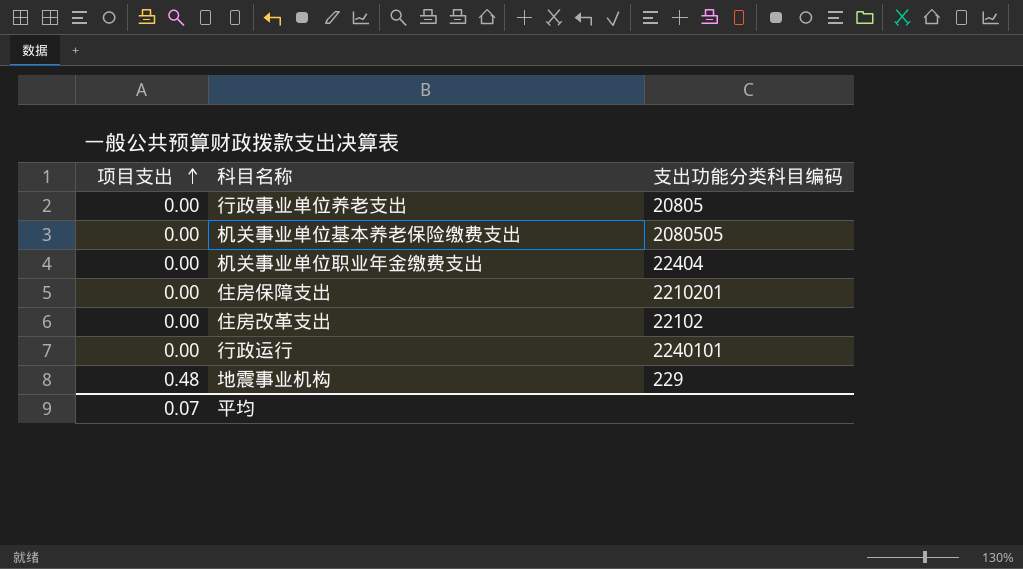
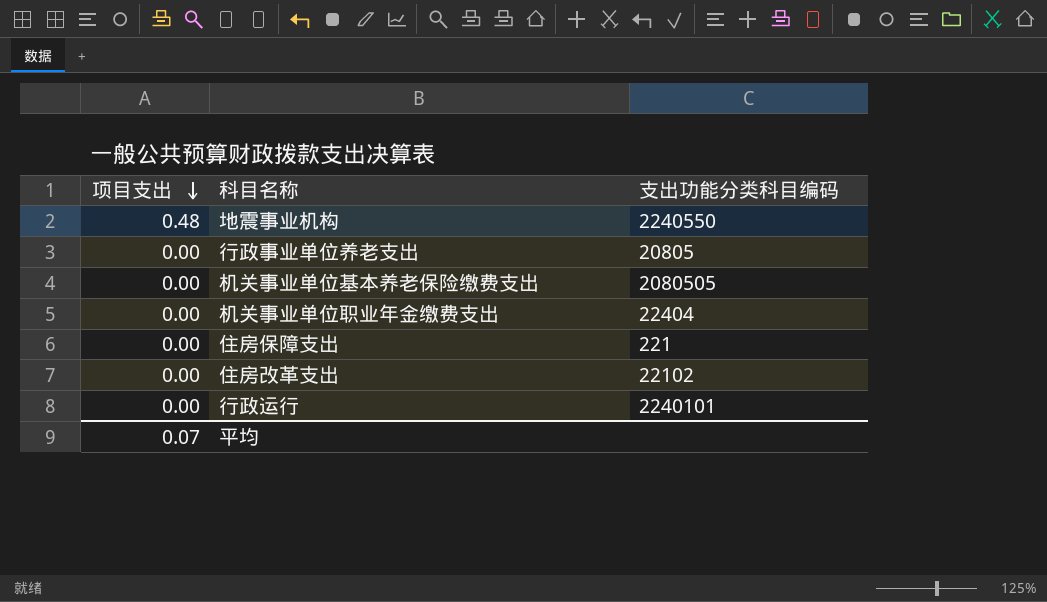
row order: 项目支出 ascending -> 项目支出 descending
地震事业机构 | 支出功能分类科目编码: 229 -> 2240550
住房保障支出 | 支出功能分类科目编码: 2210201 -> 221

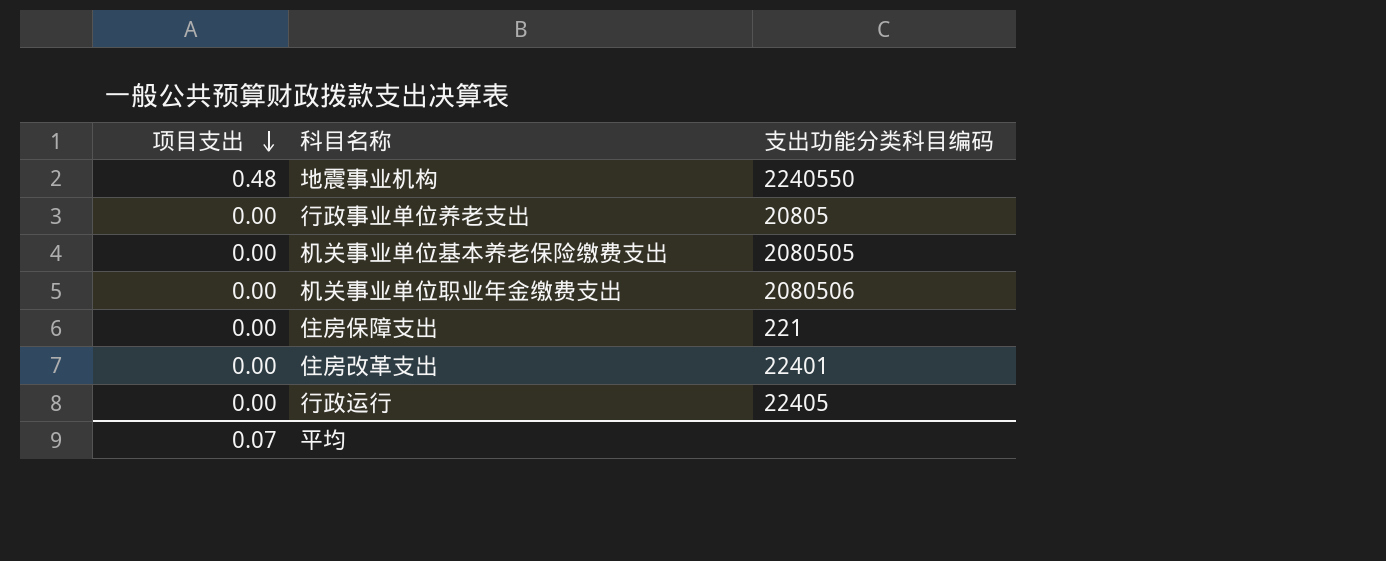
机关事业单位职业年金缴费支出 | 支出功能分类科目编码: 22404 -> 2080506
住房改革支出 | 支出功能分类科目编码: 22102 -> 22401
行政运行 | 支出功能分类科目编码: 2240101 -> 22405

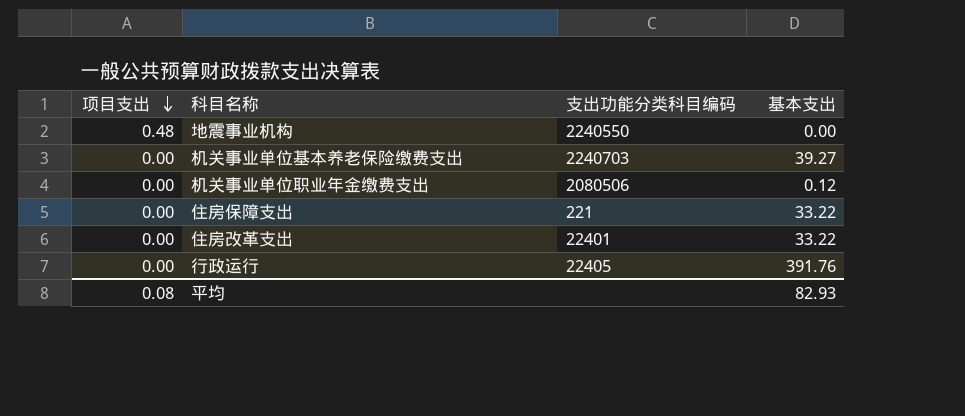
column 基本支出 | position: none -> 4
row 行政事业单位养老支出: 0.00 | 20805 -> none
机关事业单位基本养老保险缴费支出 | 支出功能分类科目编码: 2080505 -> 2240703
平均 | 项目支出: 0.07 -> 0.08

